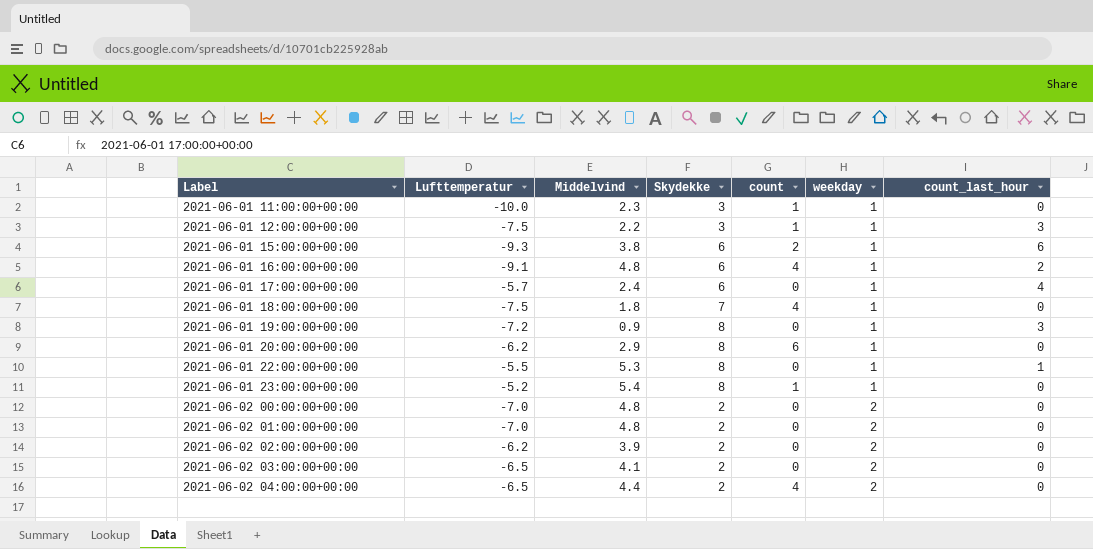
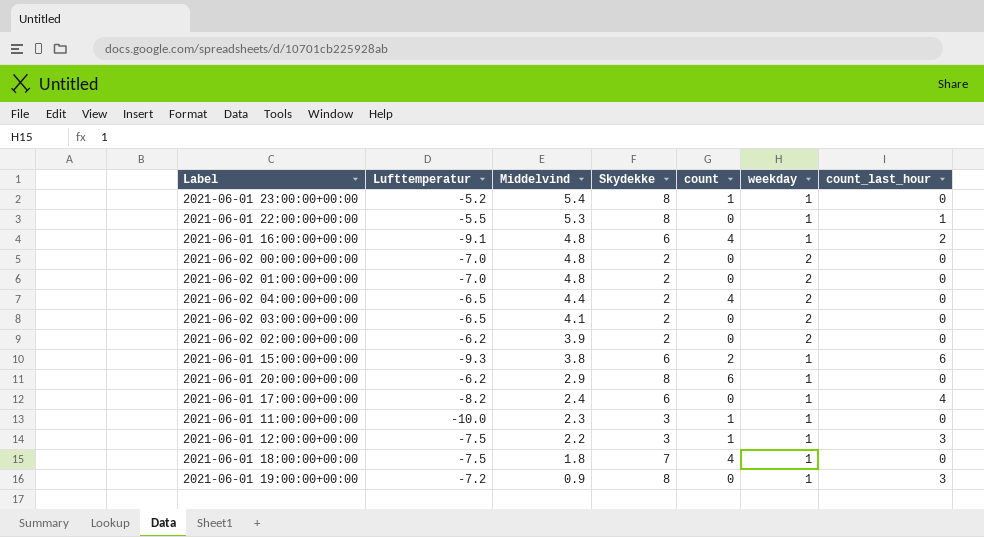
row order: Label ascending -> Middelvind descending
2021-06-01 17:00:00+00:00 | Lufttemperatur: -5.7 -> -8.2

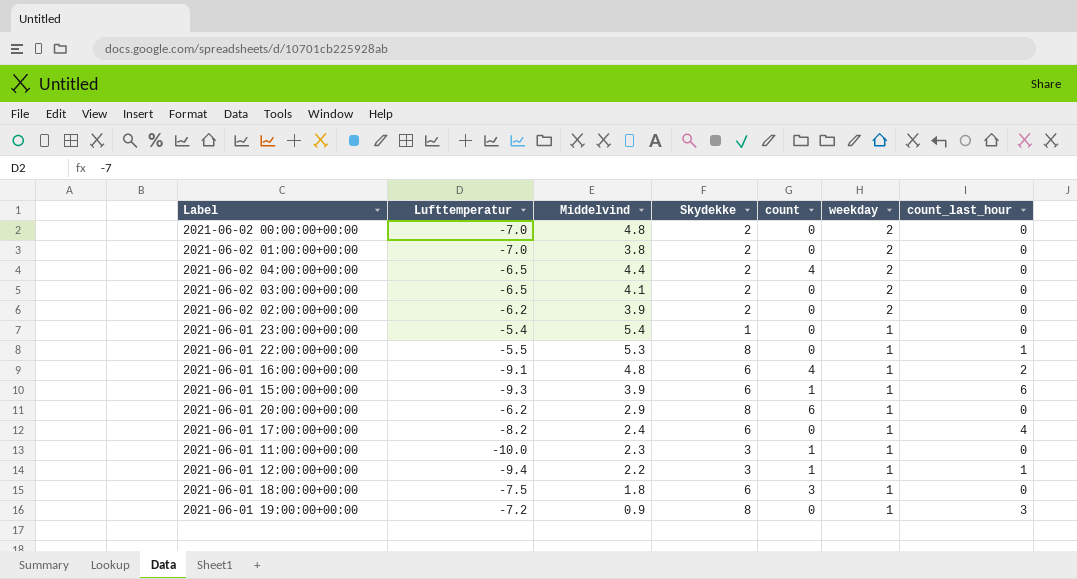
row order: Middelvind descending -> weekday descending
2021-06-02 01:00:00+00:00 | Middelvind: 4.8 -> 3.8
2021-06-01 23:00:00+00:00 | Lufttemperatur: -5.2 -> -5.4
2021-06-01 23:00:00+00:00 | Skydekke: 8 -> 1
2021-06-01 23:00:00+00:00 | count: 1 -> 0
2021-06-01 15:00:00+00:00 | Middelvind: 3.8 -> 3.9
2021-06-01 15:00:00+00:00 | count: 2 -> 1
2021-06-01 12:00:00+00:00 | Lufttemperatur: -7.5 -> -9.4
2021-06-01 12:00:00+00:00 | count_last_hour: 3 -> 1
2021-06-01 18:00:00+00:00 | Skydekke: 7 -> 6
2021-06-01 18:00:00+00:00 | count: 4 -> 3

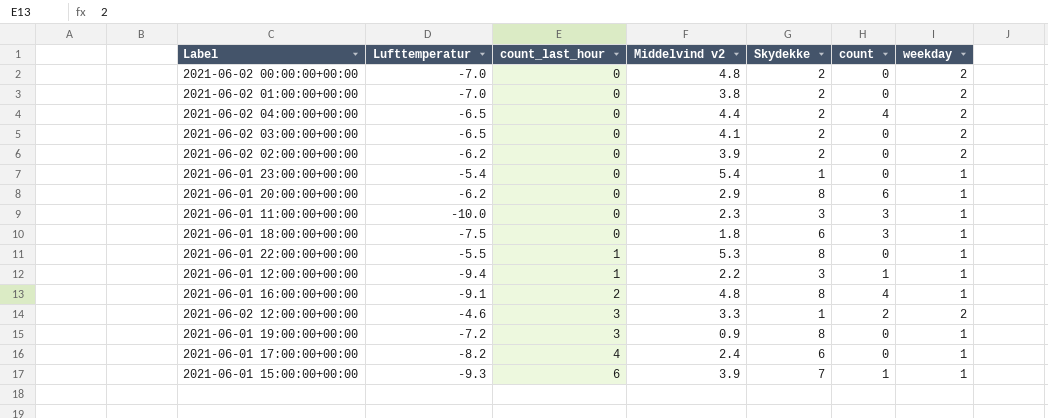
row order: weekday descending -> count_last_hour ascending
column count_last_hour | position: 7 -> 3
column name: Middelvind -> Middelvind v2
2021-06-01 11:00:00+00:00 | count: 1 -> 3
2021-06-01 16:00:00+00:00 | Skydekke: 6 -> 8
row 2021-06-02 12:00:00+00:00: none -> -4.6 | 3 | 3.3 | 1 | 2 | 2
2021-06-01 15:00:00+00:00 | Skydekke: 6 -> 7

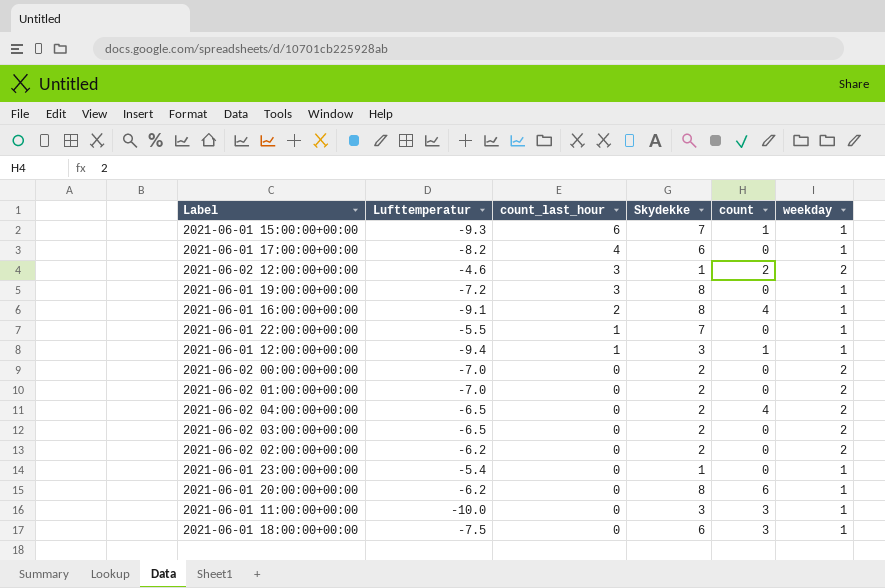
row order: count_last_hour ascending -> count_last_hour descending
column Middelvind v2 | position: 4 -> none
2021-06-01 22:00:00+00:00 | Skydekke: 8 -> 7

